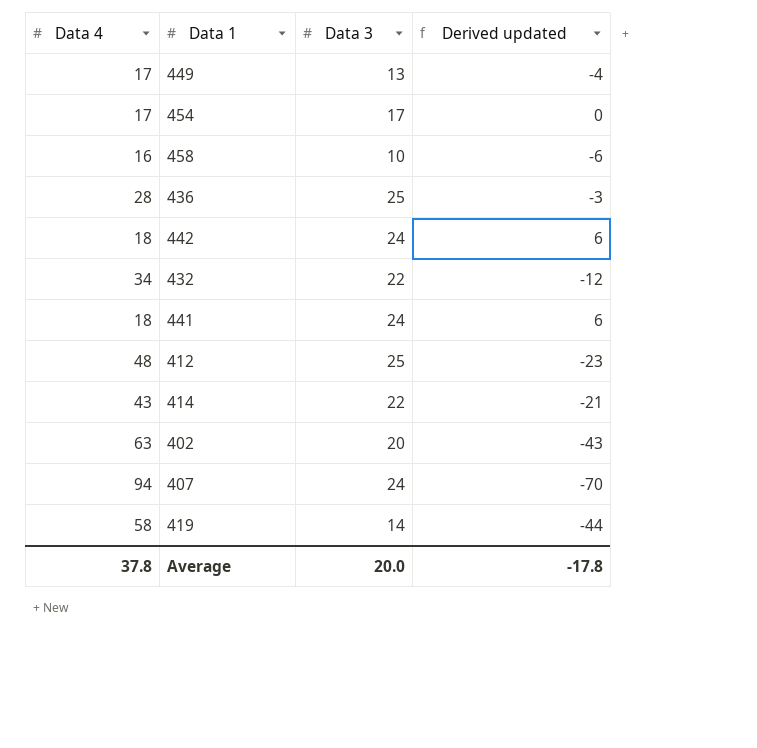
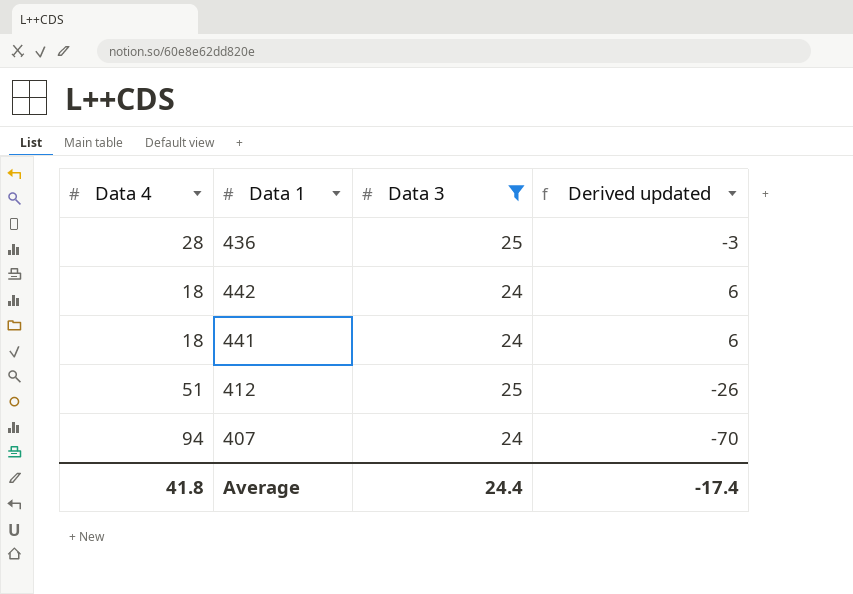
filter: none -> Data 3 >= 24
412 | Data 4: 48 -> 51
412 | Derived updated: -23 -> -26
Average | Data 4: 37.8 -> 41.8
Average | Data 3: 20.0 -> 24.4
Average | Derived updated: -17.8 -> -17.4

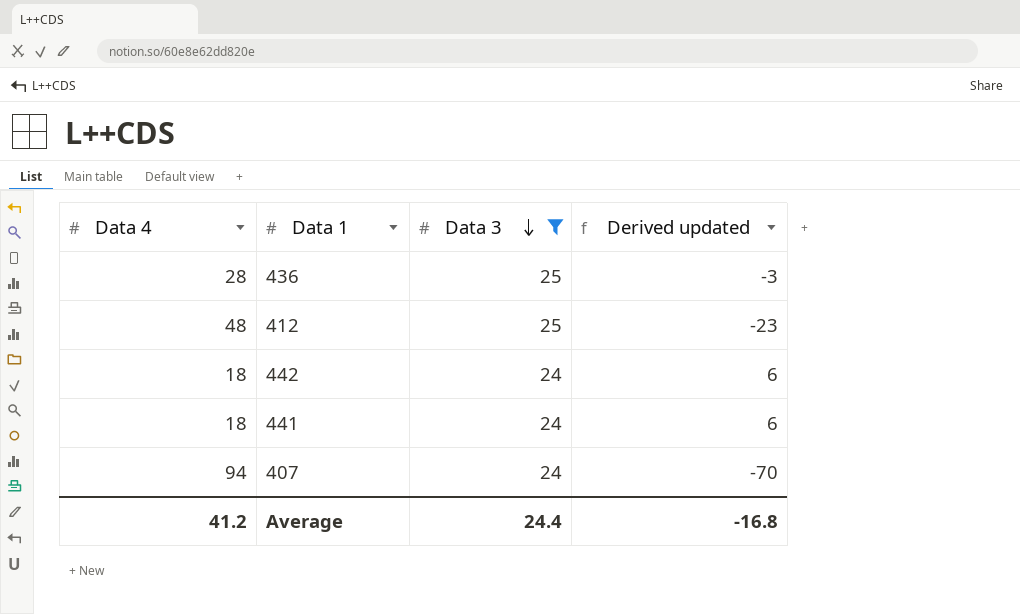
row order: none -> Data 3 descending
412 | Data 4: 51 -> 48
412 | Derived updated: -26 -> -23
Average | Data 4: 41.8 -> 41.2
Average | Derived updated: -17.4 -> -16.8

